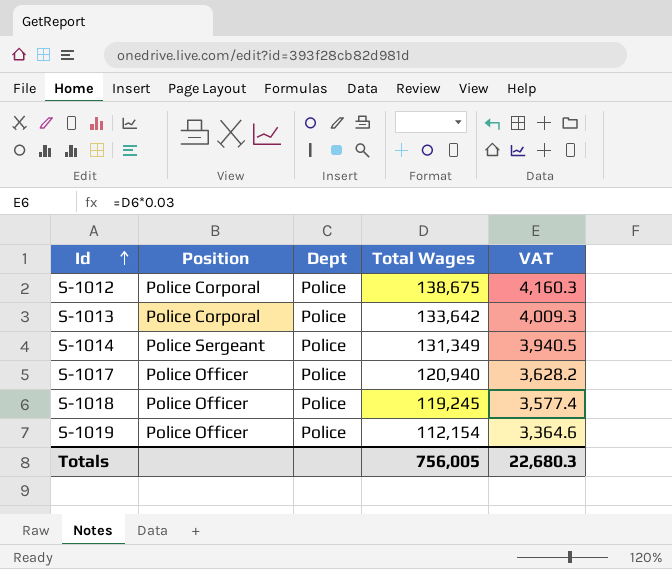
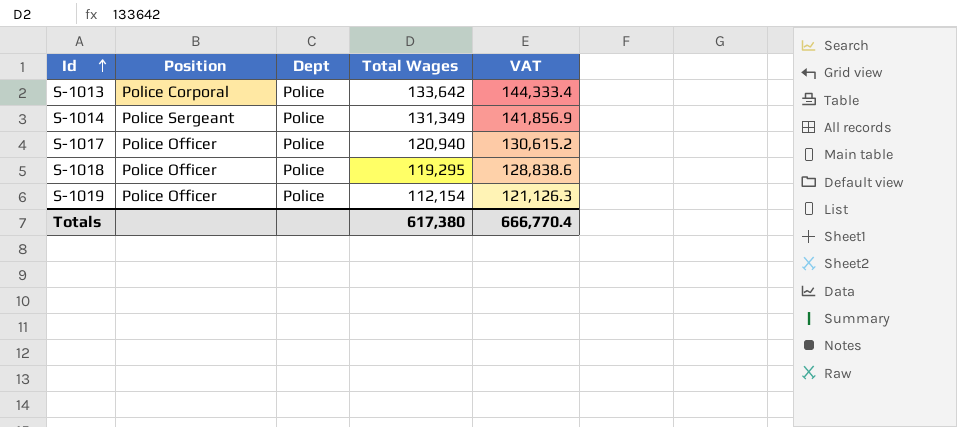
column VAT | formula: [Total Wages] * 0.03 -> [Total Wages] * 1.08
row S-1012: Police Corporal | Police | 138,675 | 4,160.3 -> none
S-1018 | Total Wages: 119,245 -> 119,295
Totals | Total Wages: 756,005 -> 617,380
Totals | VAT: 22,680.3 -> 666,770.4

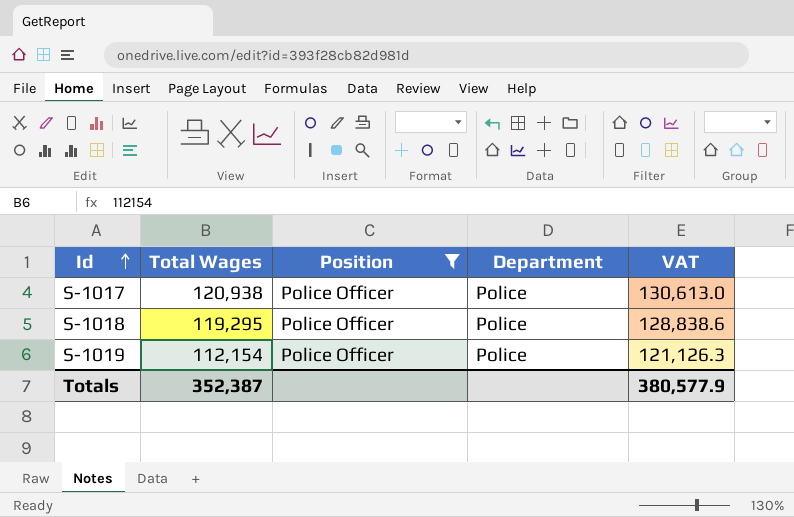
filter: none -> Position = Police Officer
column Total Wages | position: 4 -> 2
column name: Dept -> Department
S-1017 | Total Wages: 120,940 -> 120,938
S-1017 | VAT: 130,615.2 -> 130,613.0
Totals | Total Wages: 617,380 -> 352,387
Totals | VAT: 666,770.4 -> 380,577.9

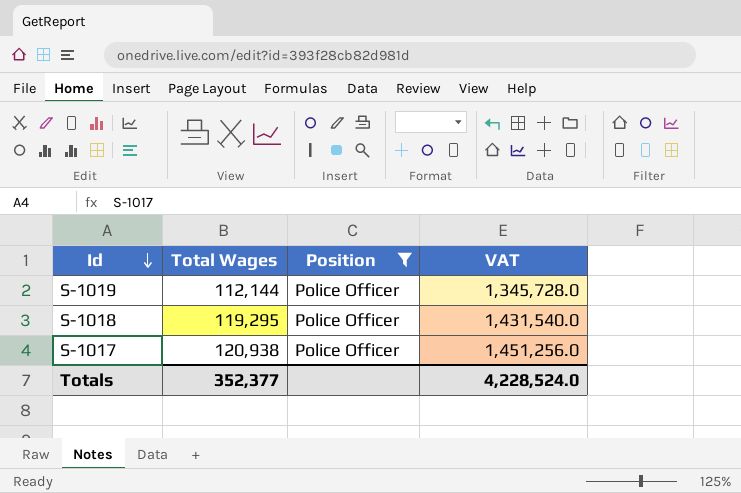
row order: Id ascending -> Id descending
column Department | position: 4 -> none
column VAT | formula: [Total Wages] * 1.08 -> [Total Wages] * 12
S-1019 | Total Wages: 112,154 -> 112,144
Totals | Total Wages: 352,387 -> 352,377
Totals | VAT: 380,577.9 -> 4,228,524.0

